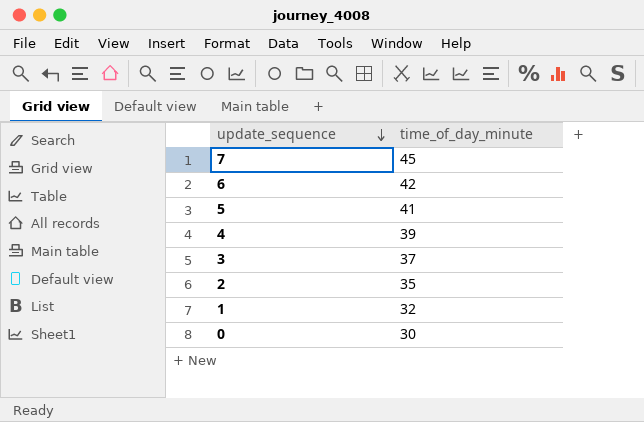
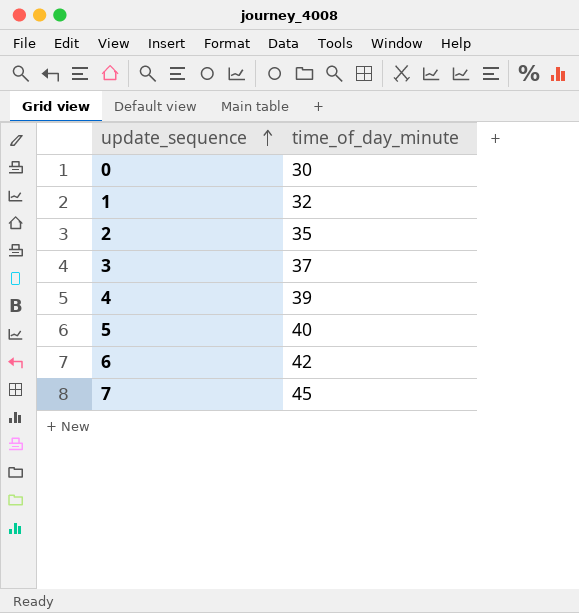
row order: update_sequence descending -> update_sequence ascending
5 | time_of_day_minute: 41 -> 40

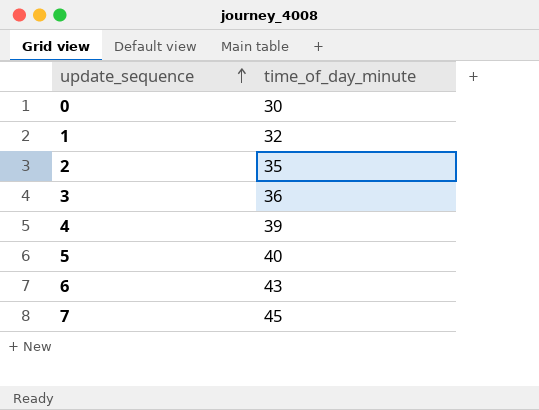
3 | time_of_day_minute: 37 -> 36
6 | time_of_day_minute: 42 -> 43

